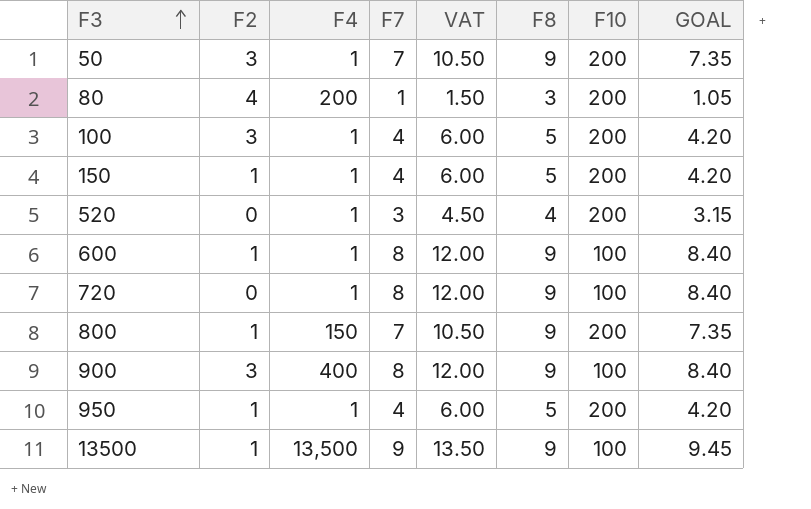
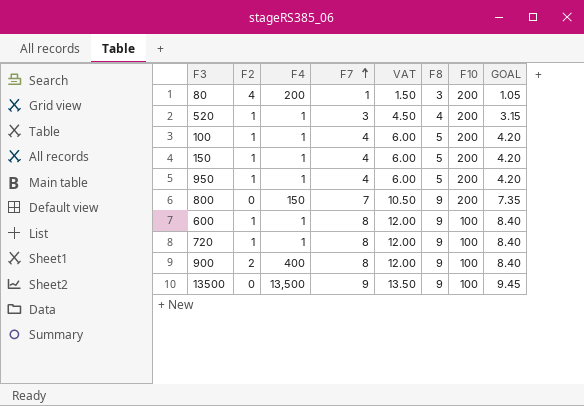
row order: F3 ascending -> F7 ascending
row 50: 3 | 1 | 7 | 10.50 | 9 | 200 | 7.35 -> none
520 | F2: 0 -> 1
100 | F2: 3 -> 1
800 | F2: 1 -> 0
720 | F2: 0 -> 1
900 | F2: 3 -> 2
13500 | F2: 1 -> 0

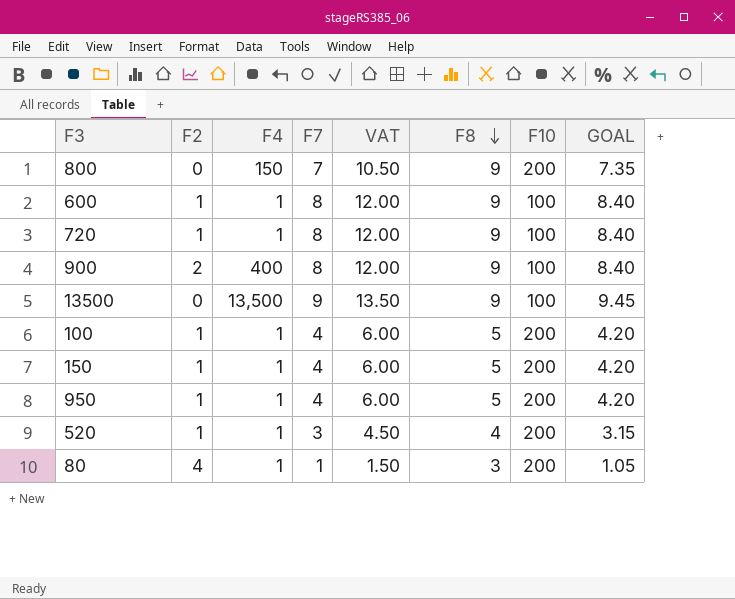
row order: F7 ascending -> F8 descending
80 | F4: 200 -> 1

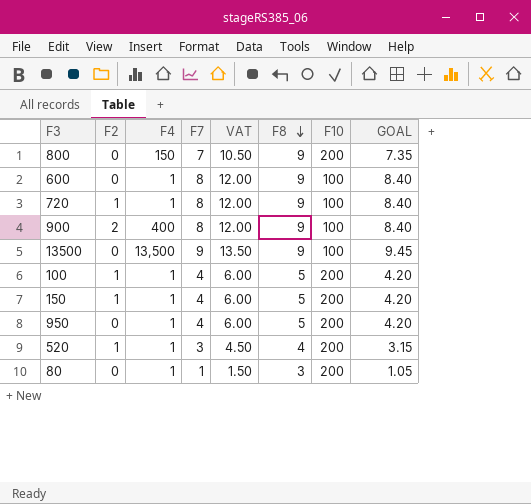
600 | F2: 1 -> 0
950 | F2: 1 -> 0
80 | F2: 4 -> 0

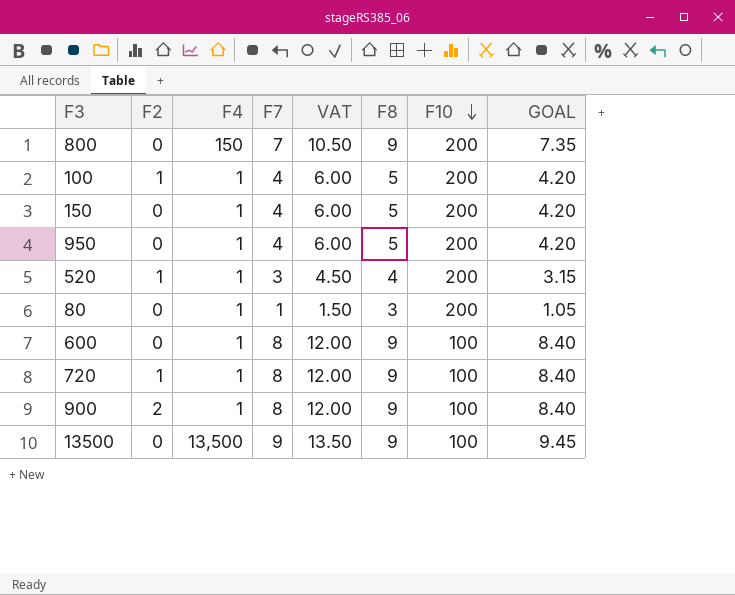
row order: F8 descending -> F10 descending
150 | F2: 1 -> 0
900 | F4: 400 -> 1

